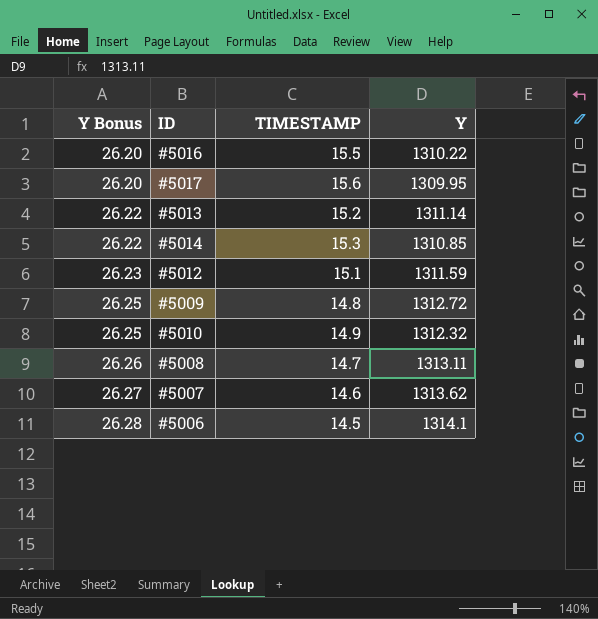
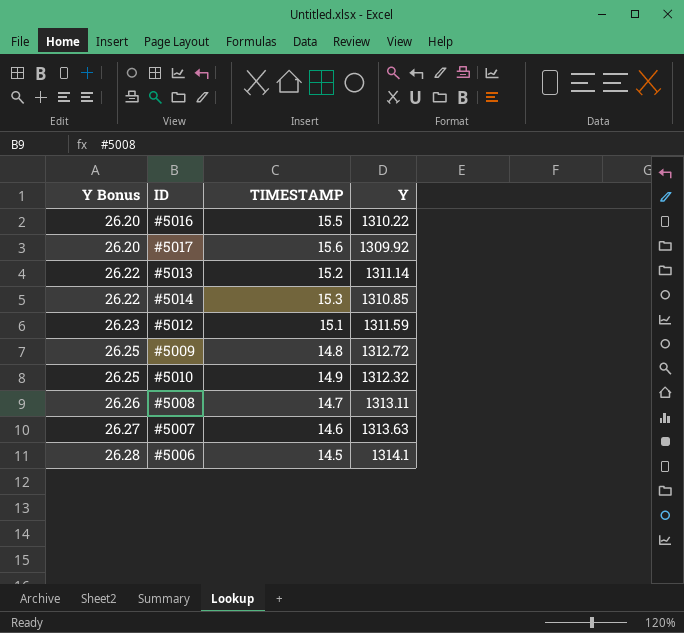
#5017 | Y: 1309.95 -> 1309.92
#5007 | Y: 1313.62 -> 1313.63

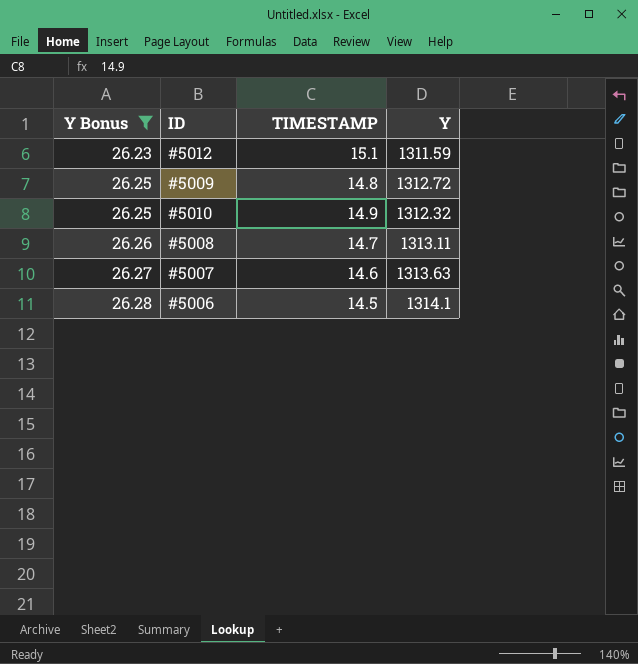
filter: none -> Y Bonus >= 26.23

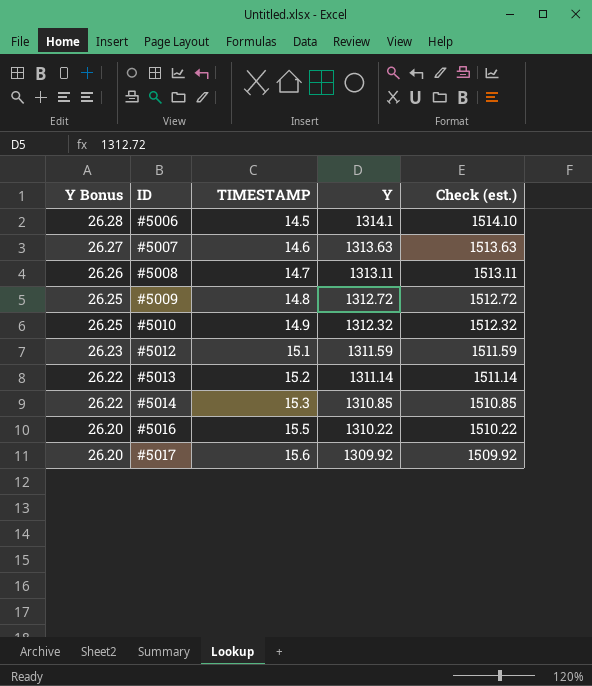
filter: Y Bonus >= 26.23 -> none
row order: Y Bonus ascending -> Y Bonus descending
column Check (est.) | formula: none -> [Y] + 200

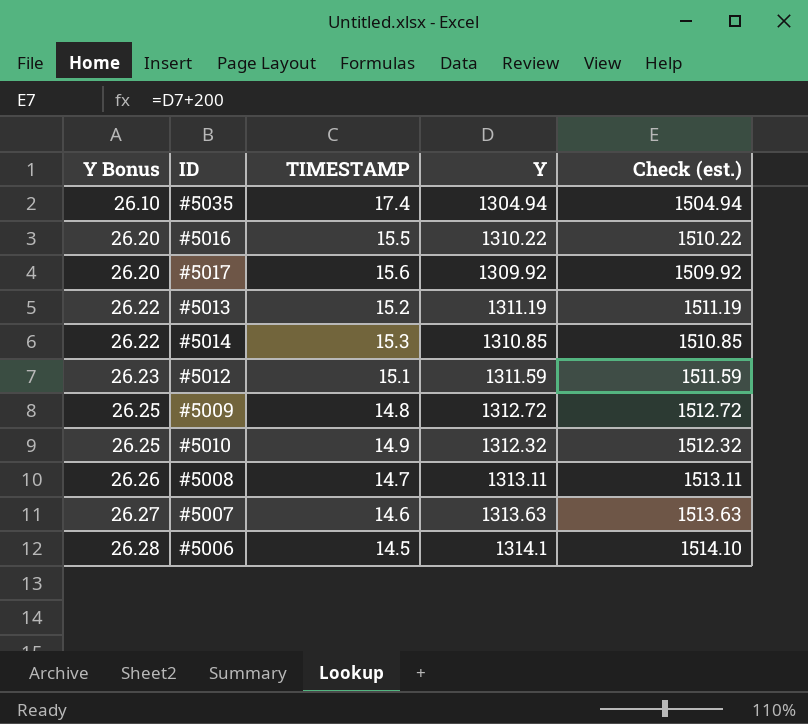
row order: Y Bonus descending -> Y Bonus ascending
row #5035: none -> 26.10 | 17.4 | 1304.94 | 1504.94
#5013 | Y: 1311.14 -> 1311.19
#5013 | Check (est.): 1511.14 -> 1511.19

